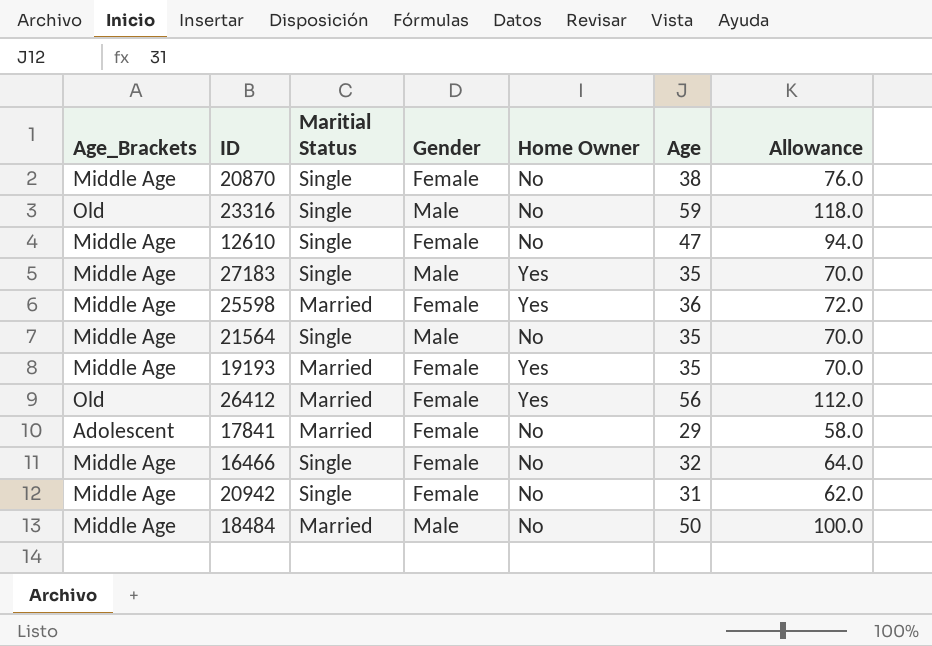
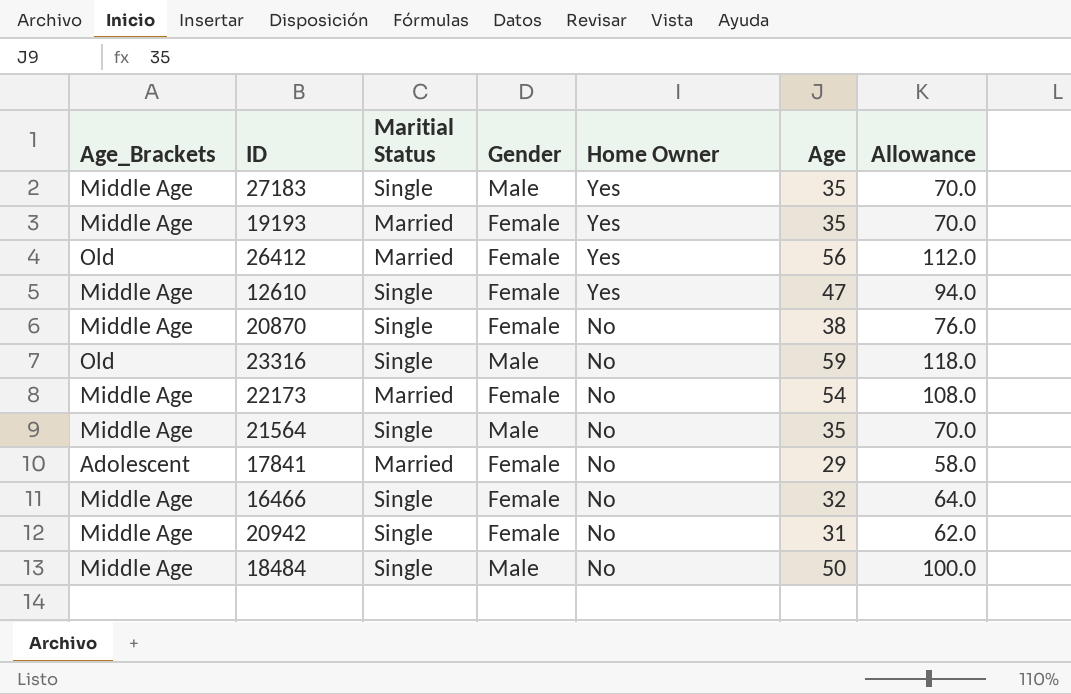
row order: none -> Home Owner descending
row 25598: Middle Age | Married | Female | Yes | 36 | 72.0 -> none
12610 | Home Owner: No -> Yes
row 22173: none -> Middle Age | Married | Female | No | 54 | 108.0
18484 | Maritial Status: Married -> Single

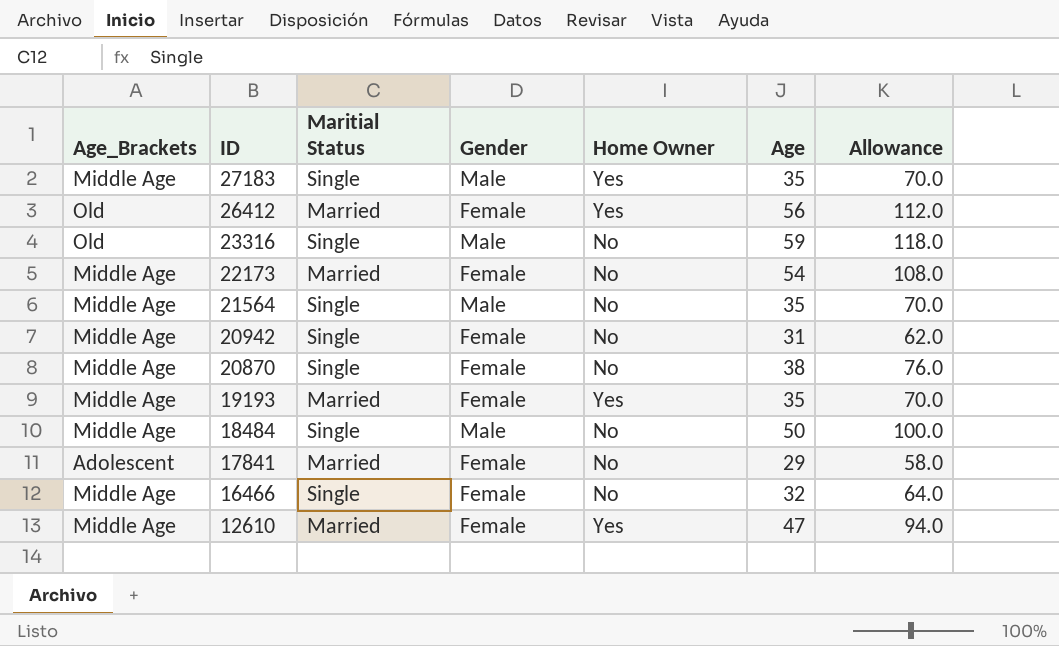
row order: Home Owner descending -> ID descending
12610 | Maritial Status: Single -> Married

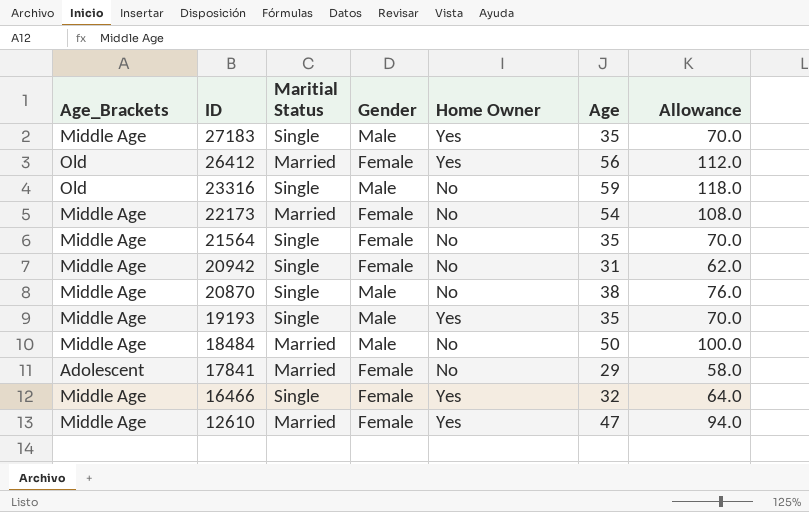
21564 | Gender: Male -> Female
20870 | Gender: Female -> Male
19193 | Maritial Status: Married -> Single
19193 | Gender: Female -> Male
18484 | Maritial Status: Single -> Married
16466 | Home Owner: No -> Yes

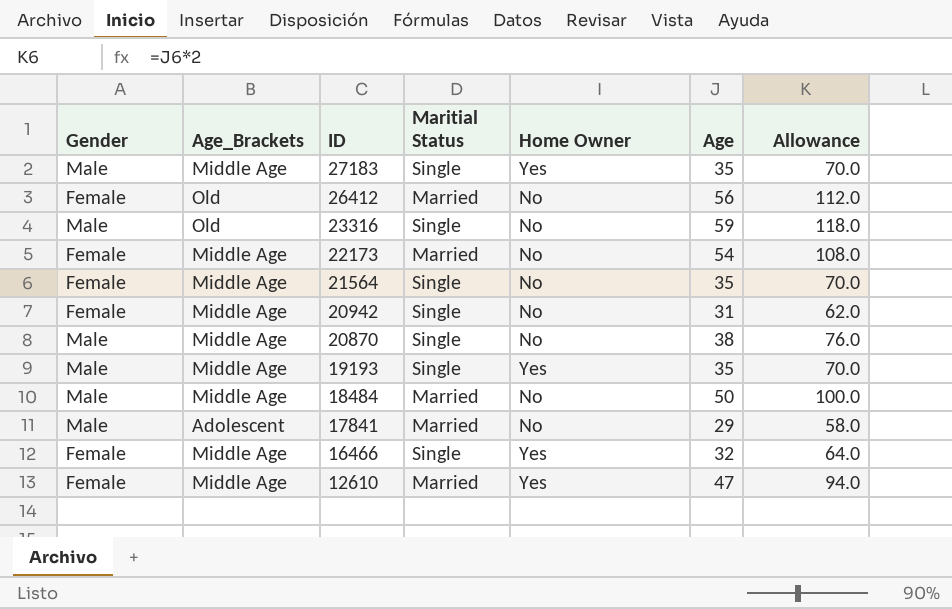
column Gender | position: 4 -> 1
26412 | Home Owner: Yes -> No
17841 | Gender: Female -> Male

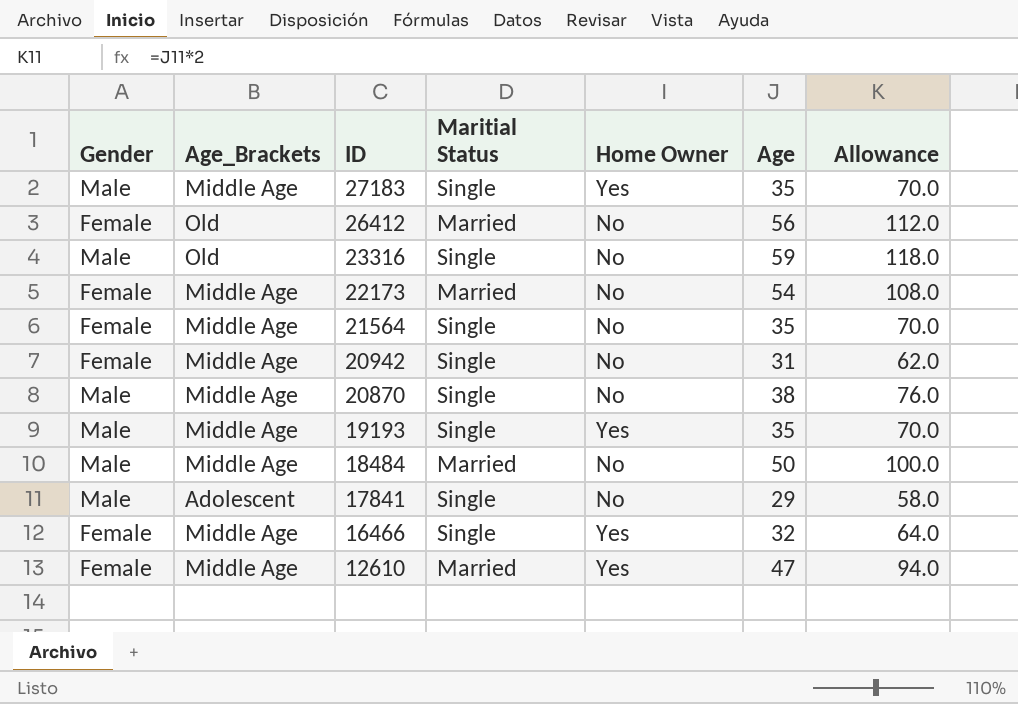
17841 | Maritial Status: Married -> Single

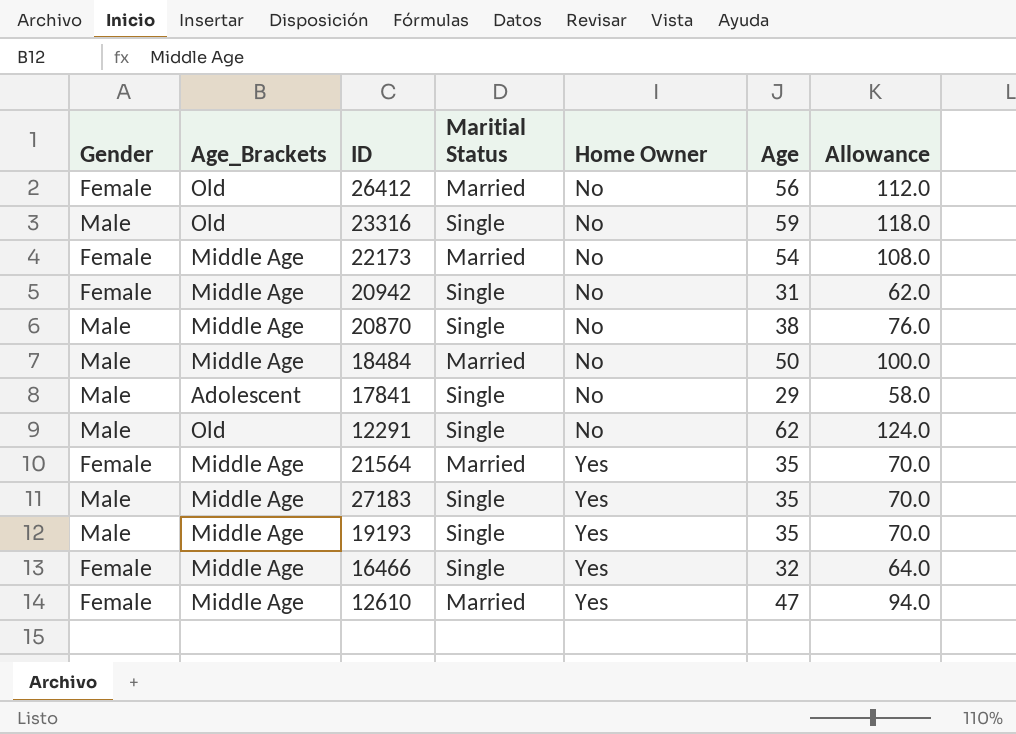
row order: ID descending -> Home Owner ascending
row 12291: none -> Male | Old | Single | No | 62 | 124.0
21564 | Maritial Status: Single -> Married
21564 | Home Owner: No -> Yes

